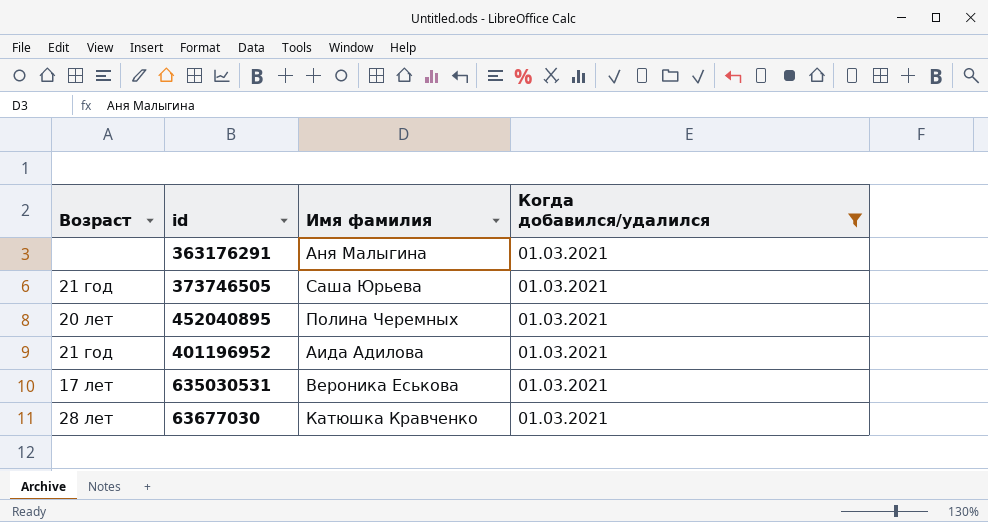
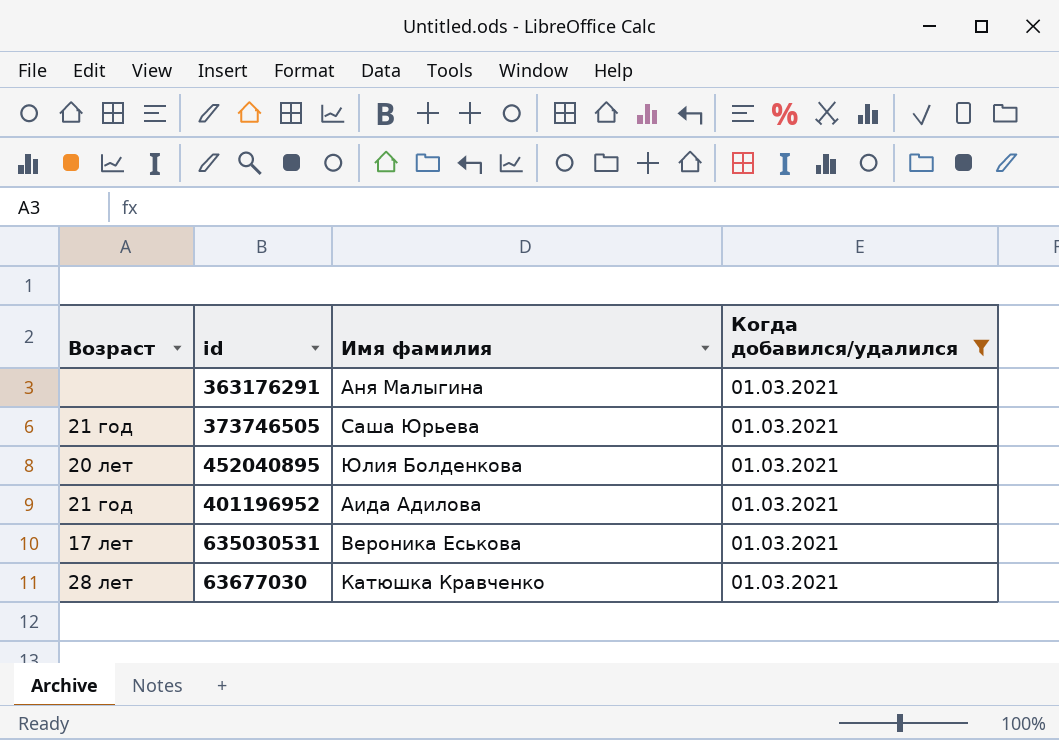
452040895 | Имя фамилия: Полина Черемных -> Юлия Болденкова

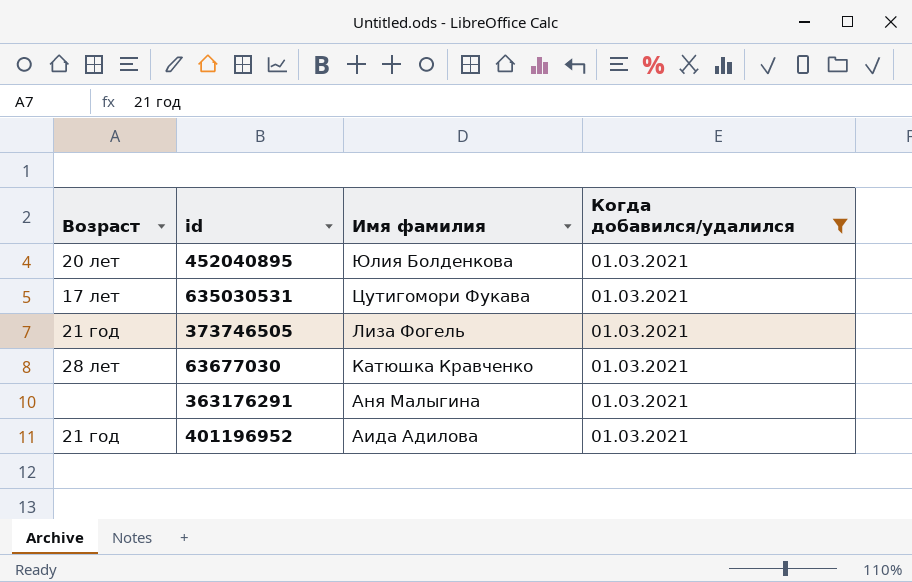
row order: none -> Имя фамилия descending
635030531 | Имя фамилия: Вероника Еськова -> Цутигомори Фукава
373746505 | Имя фамилия: Саша Юрьева -> Лиза Фогель

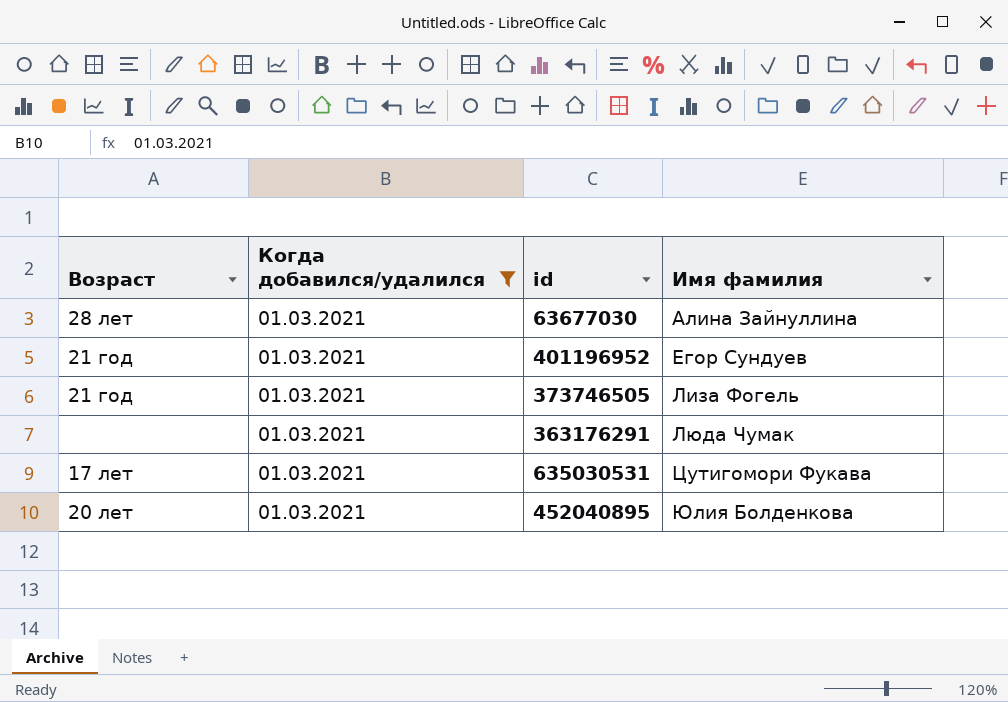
row order: Имя фамилия descending -> Имя фамилия ascending
column Когда добавился/удалился | position: 4 -> 2
63677030 | Имя фамилия: Катюшка Кравченко -> Алина Зайнуллина
401196952 | Имя фамилия: Аида Адилова -> Егор Сундуев
363176291 | Имя фамилия: Аня Малыгина -> Люда Чумак

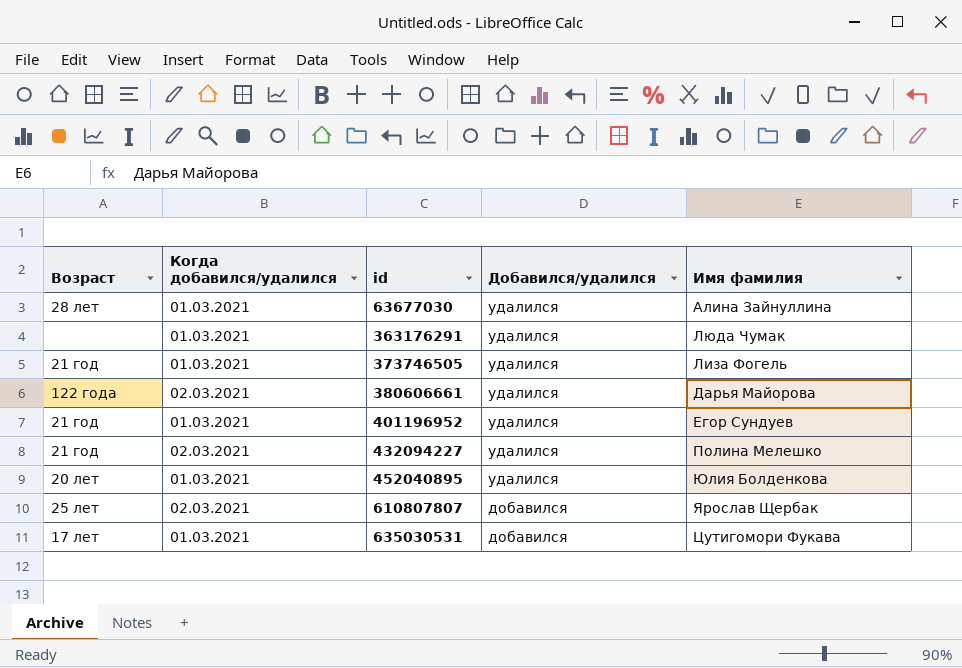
filter: Когда добавился/удалился = 01.03.2021 -> none
row order: Имя фамилия ascending -> id ascending
column Добавился/удалился | position: none -> 4

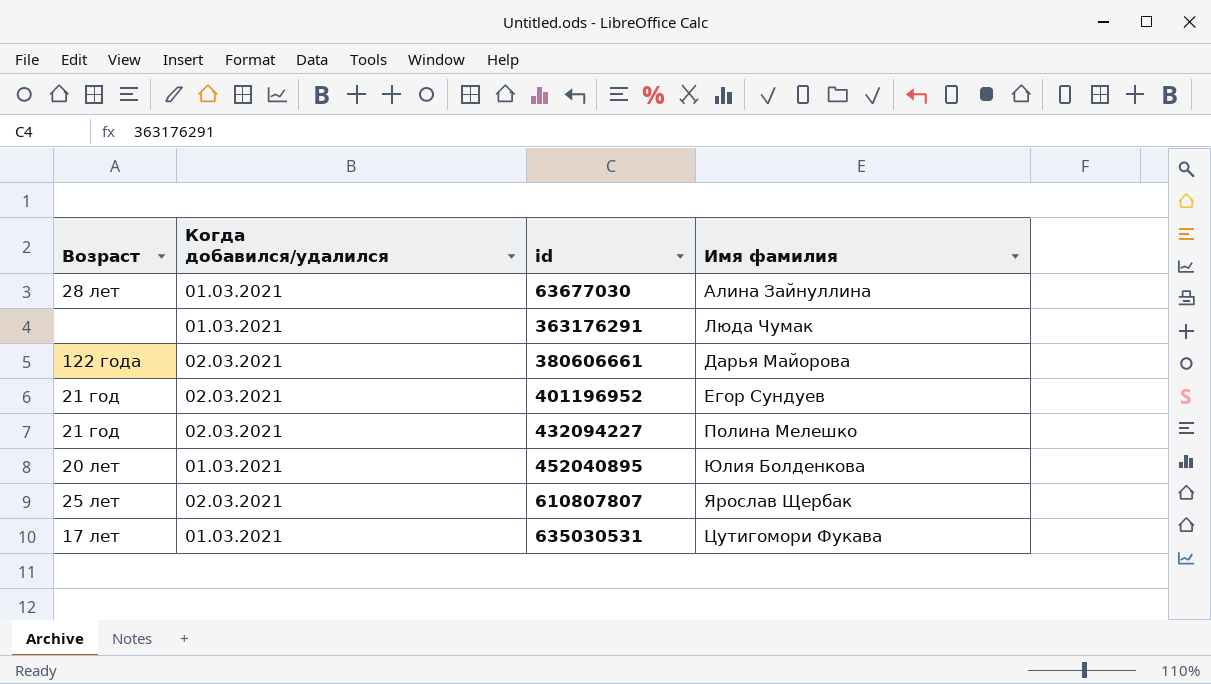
column Добавился/удалился | position: 4 -> none
row 373746505: 21 год | 01.03.2021 | удалился | Лиза Фогель -> none
401196952 | Когда добавился/удалился: 01.03.2021 -> 02.03.2021

